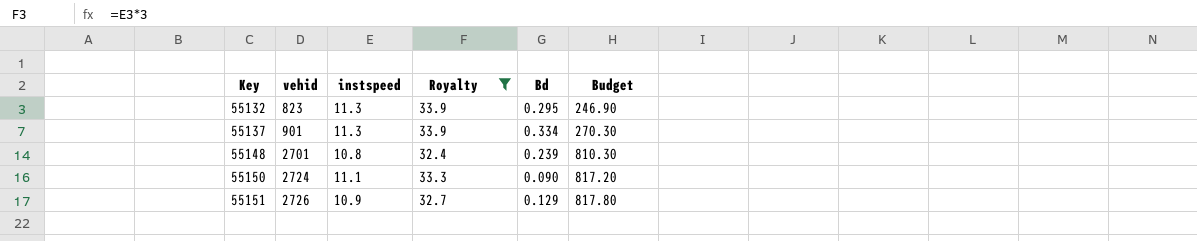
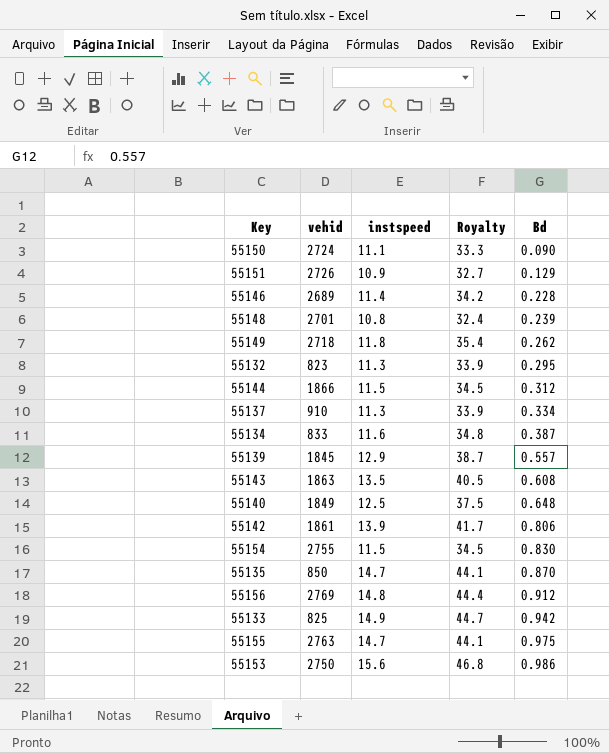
filter: Royalty <= 33.9 -> none
row order: Key ascending -> Bd ascending
column Budget | formula: [vehid] * 0.3 -> none
55137 | vehid: 901 -> 910

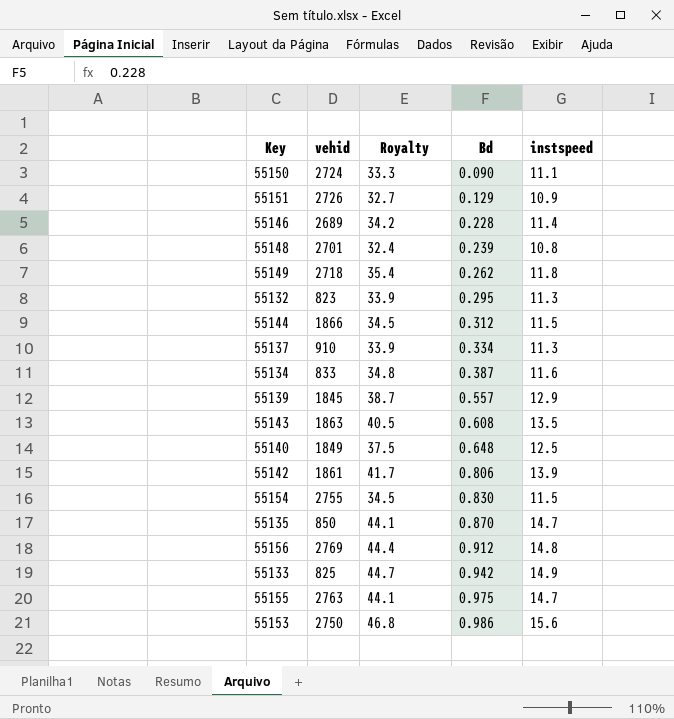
column instspeed | position: 3 -> 5

